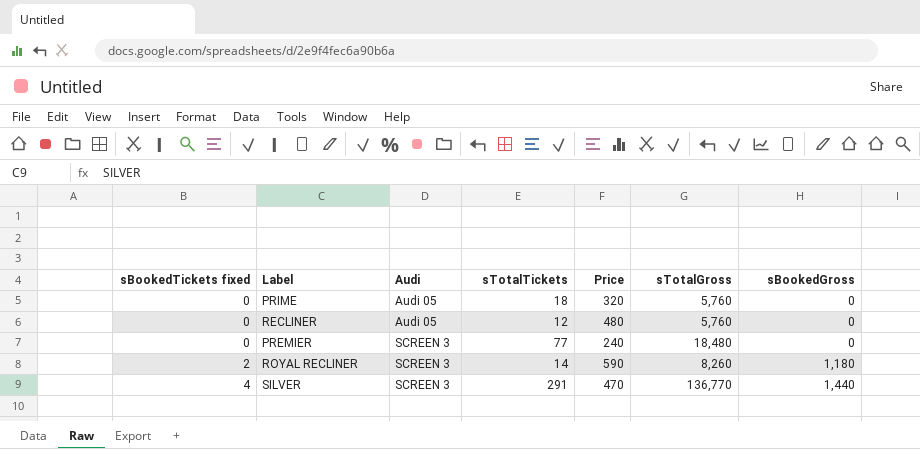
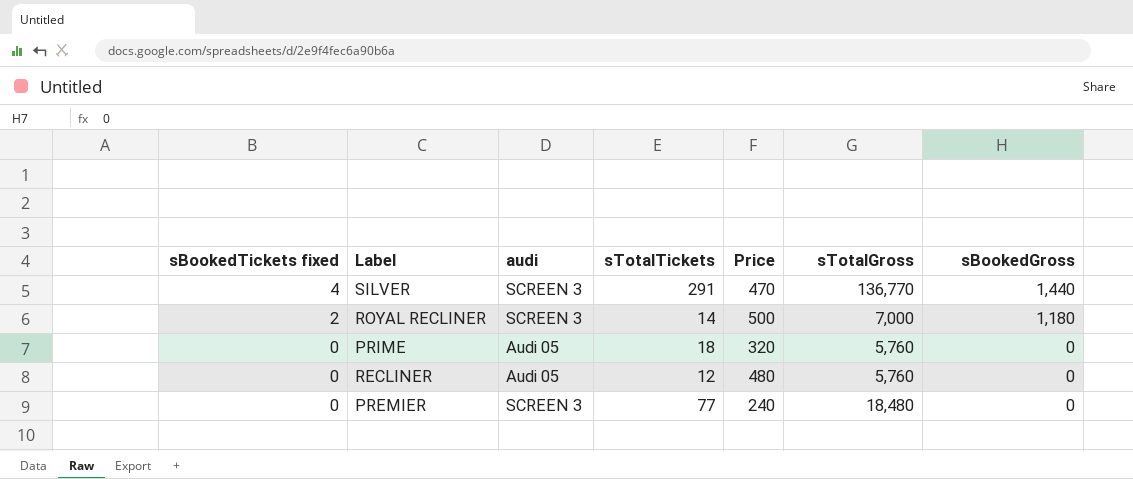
row order: sBookedTickets fixed ascending -> sBookedTickets fixed descending
column name: Audi -> audi
ROYAL RECLINER | Price: 590 -> 500
ROYAL RECLINER | sTotalGross: 8,260 -> 7,000

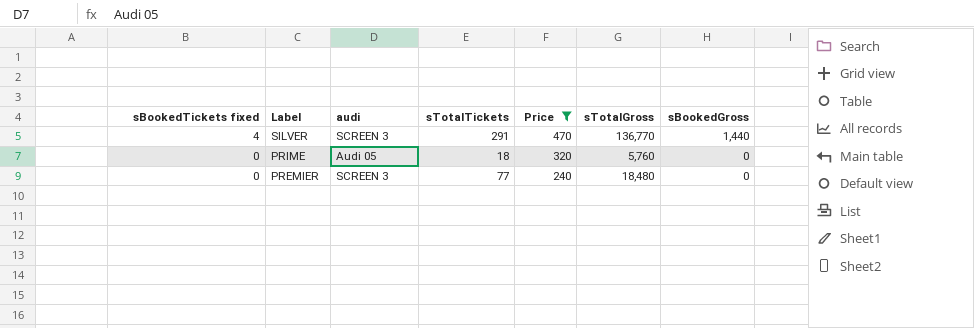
filter: none -> Price <= 470

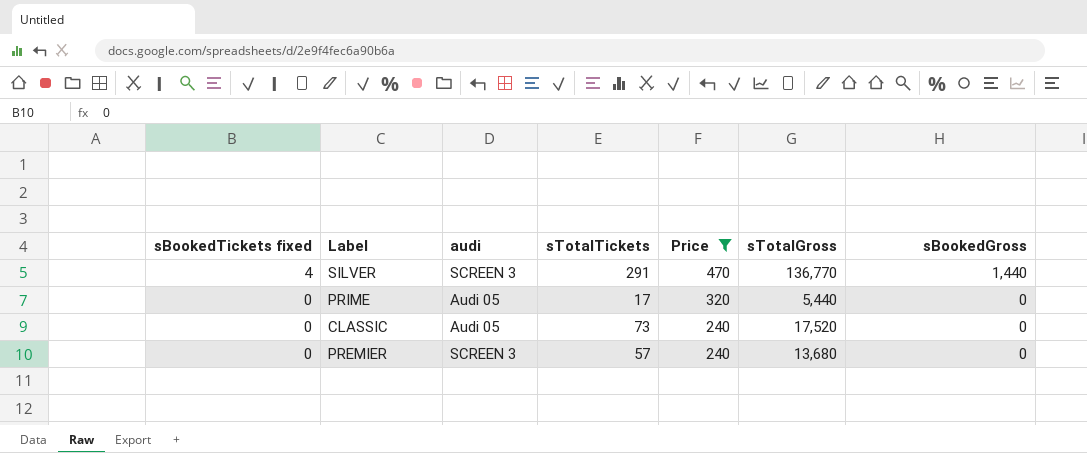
PRIME | sTotalTickets: 18 -> 17
PRIME | sTotalGross: 5,760 -> 5,440
row CLASSIC: none -> 0 | Audi 05 | 73 | 240 | 17,520 | 0
PREMIER | sTotalTickets: 77 -> 57
PREMIER | sTotalGross: 18,480 -> 13,680

